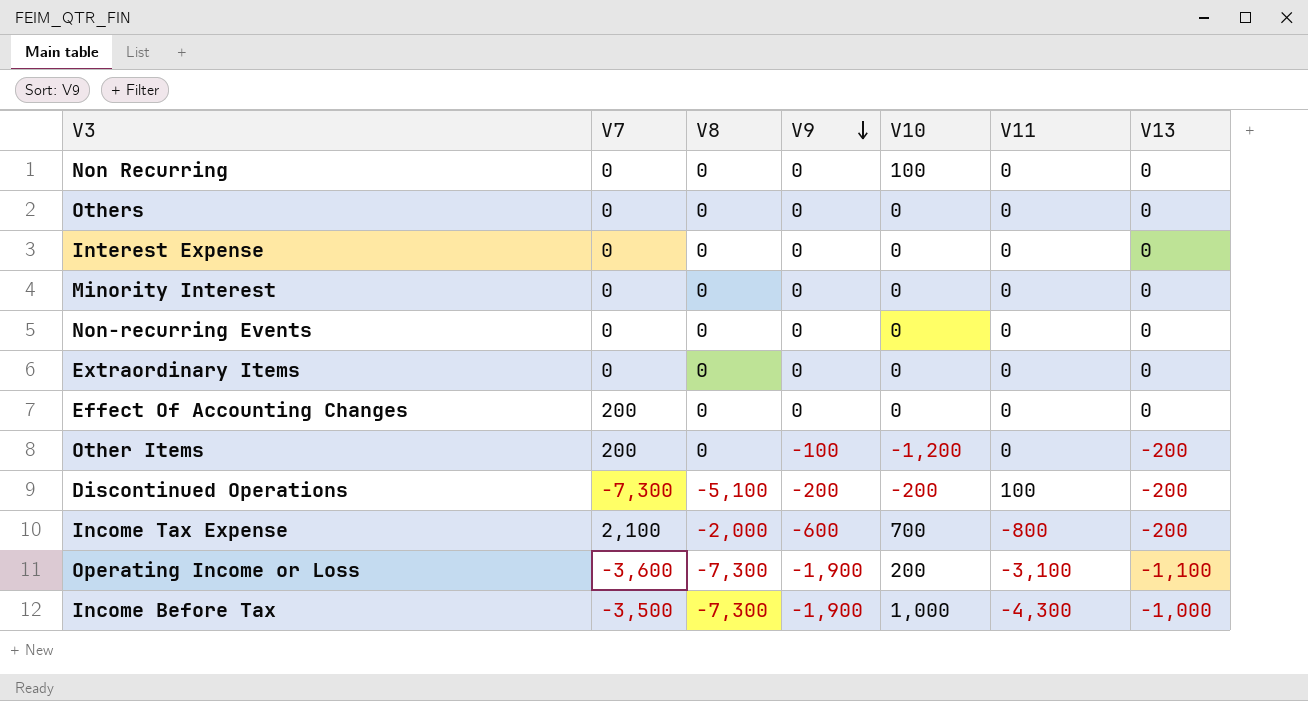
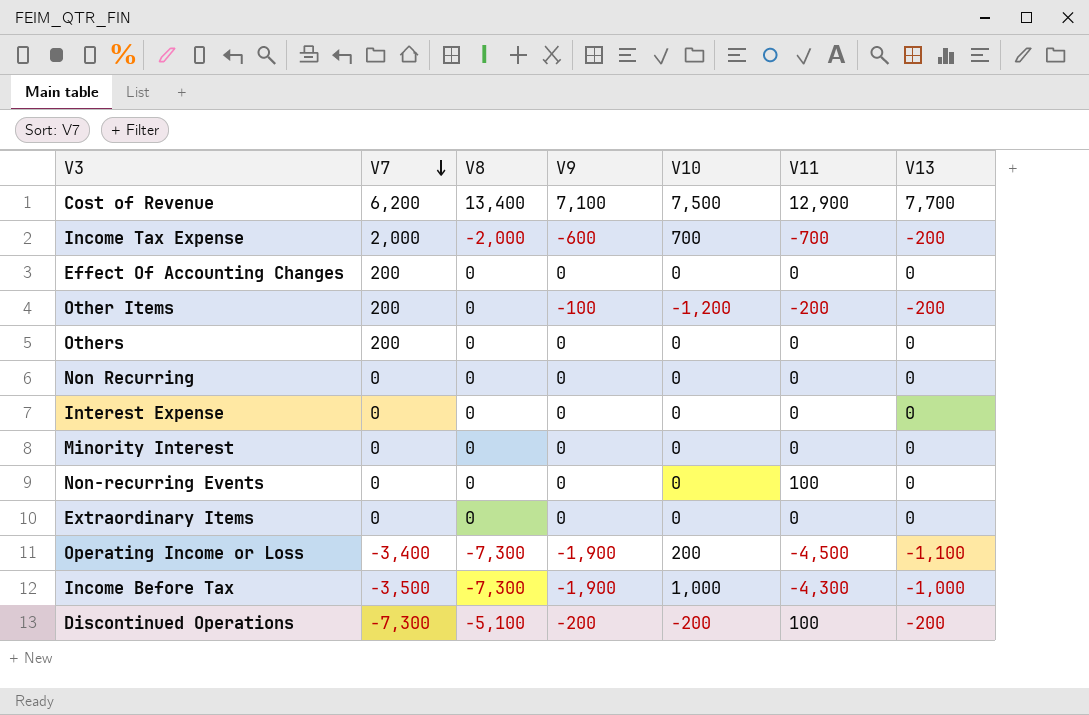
row order: V9 descending -> V7 descending
row Cost of Revenue: none -> 6,200 | 13,400 | 7,100 | 7,500 | 12,900 | 7,700
Income Tax Expense | V7: 2,100 -> 2,000
Income Tax Expense | V11: -800 -> -700
Other Items | V11: 0 -> -200
Others | V7: 0 -> 200
Non Recurring | V10: 100 -> 0
Non-recurring Events | V11: 0 -> 100
Operating Income or Loss | V7: -3,600 -> -3,400
Operating Income or Loss | V11: -3,100 -> -4,500

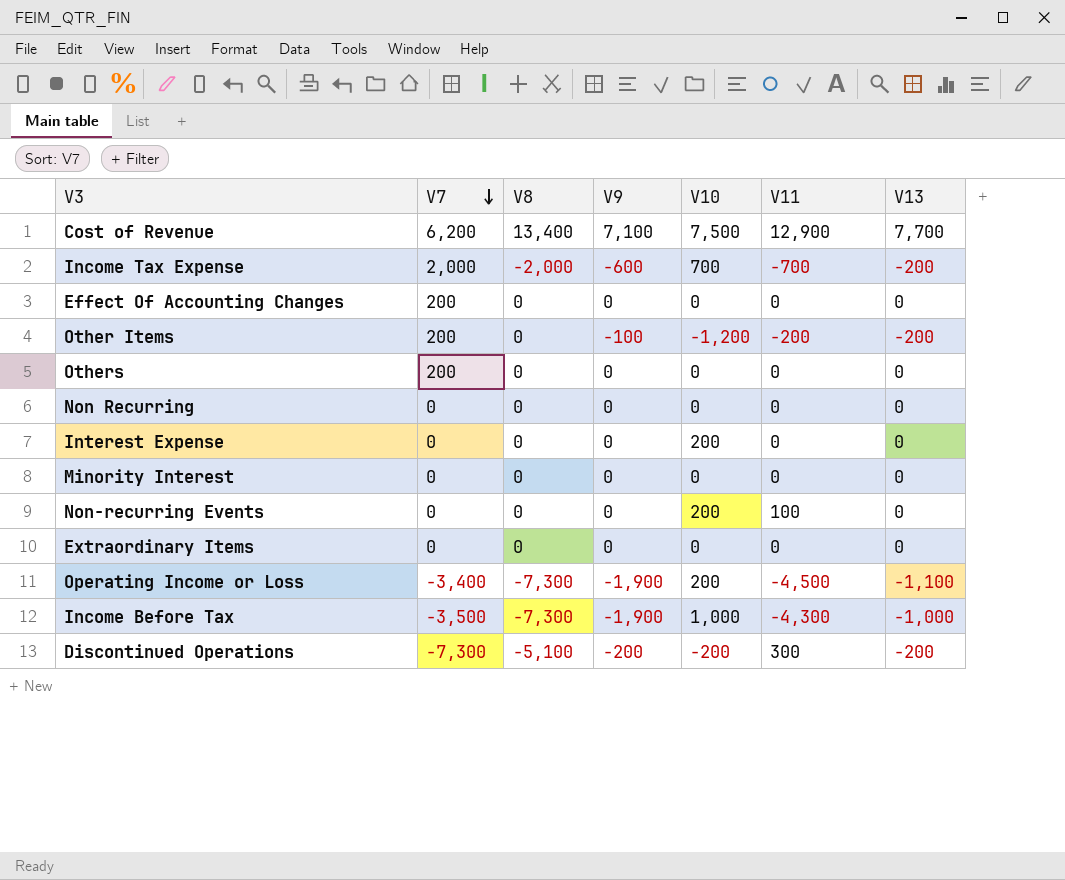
Interest Expense | V10: 0 -> 200
Non-recurring Events | V10: 0 -> 200
Discontinued Operations | V11: 100 -> 300

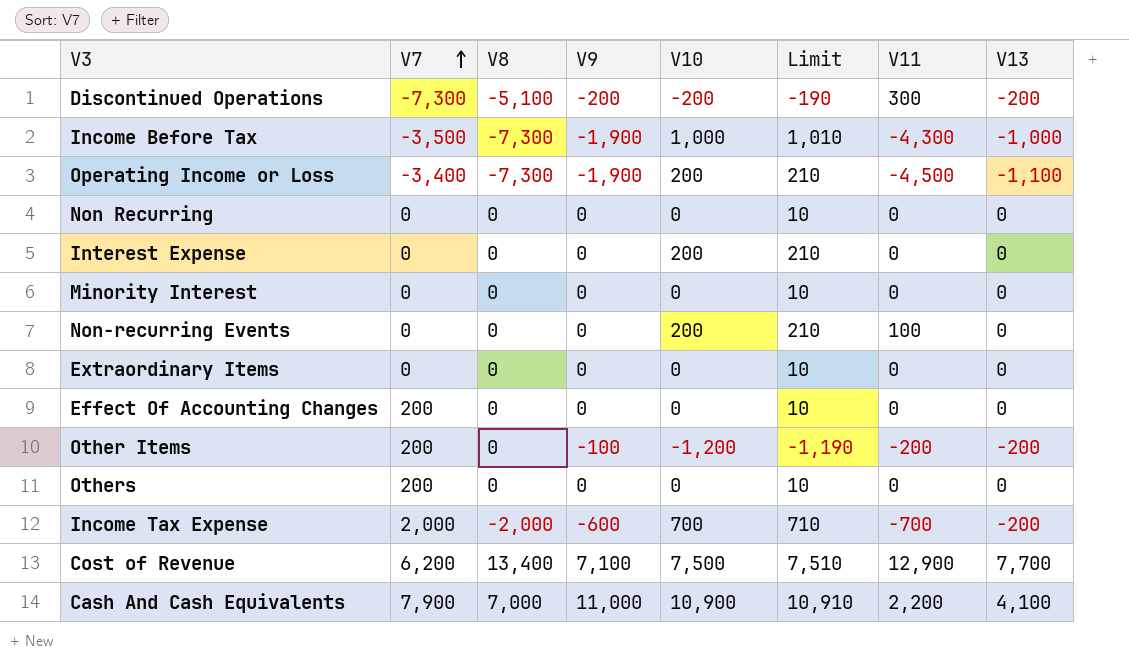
row order: V7 descending -> V7 ascending
column Limit | formula: none -> [V10] + 10
row Cash And Cash Equivalents: none -> 7,900 | 7,000 | 11,000 | 10,900 | 10,910 | 2,200 | 4,100

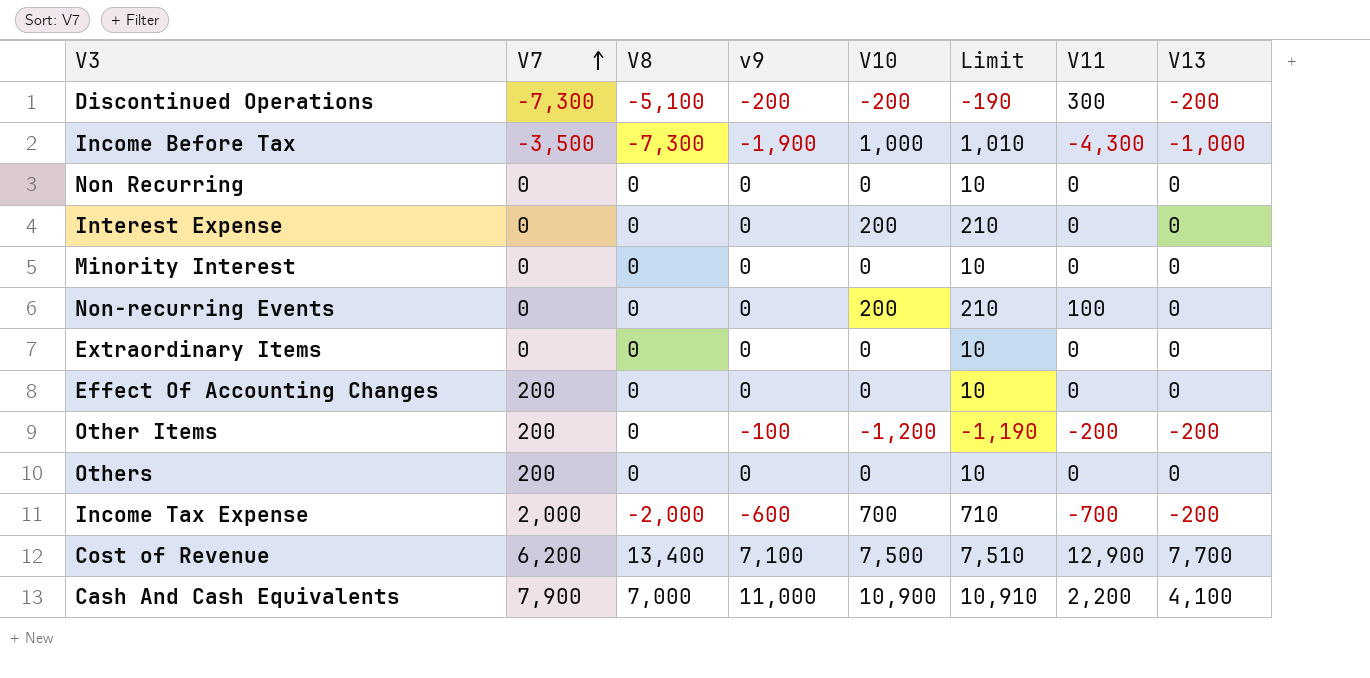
column name: V9 -> v9
row Operating Income or Loss: -3,400 | -7,300 | -1,900 | 200 | 210 | -4,500 | -1,100 -> none

